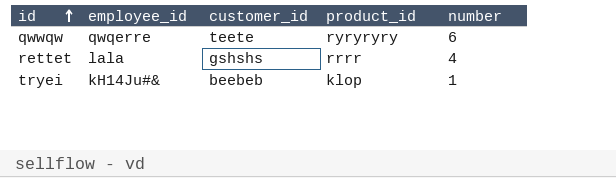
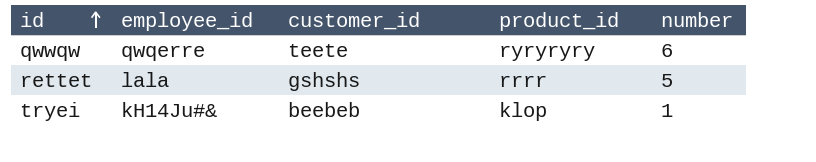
rettet | number: 4 -> 5

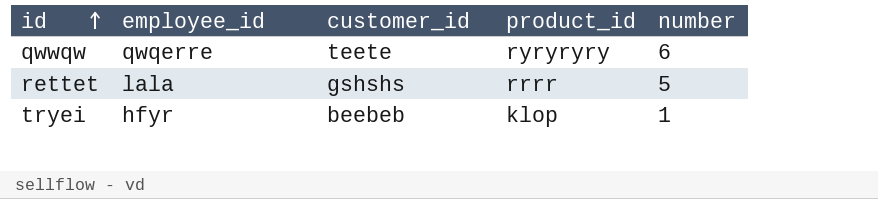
tryei | employee_id: kH14Ju#& -> hfyr

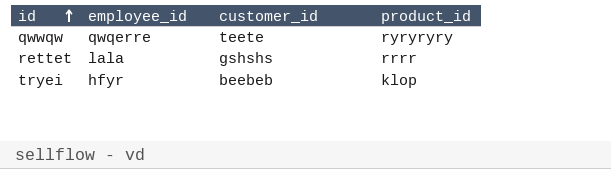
column number | position: 5 -> none

